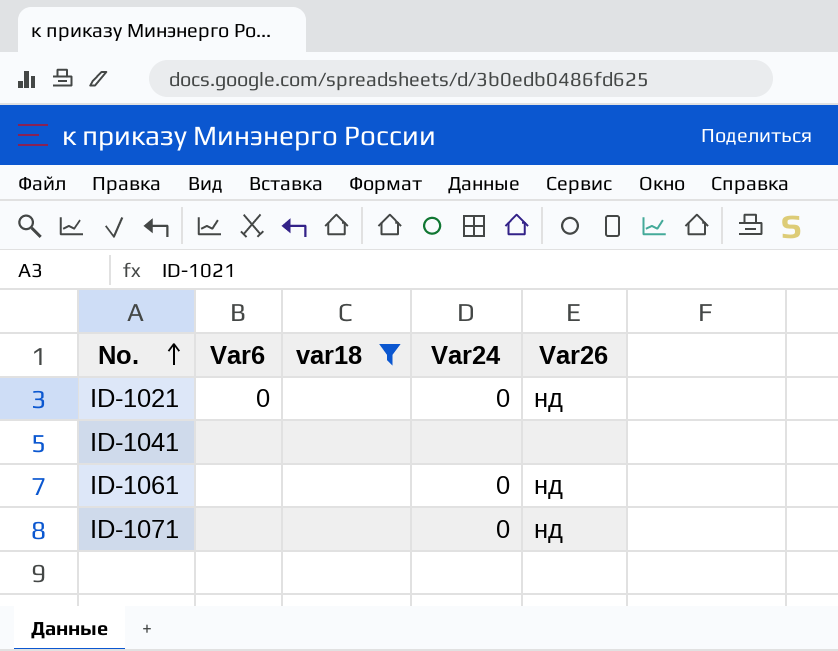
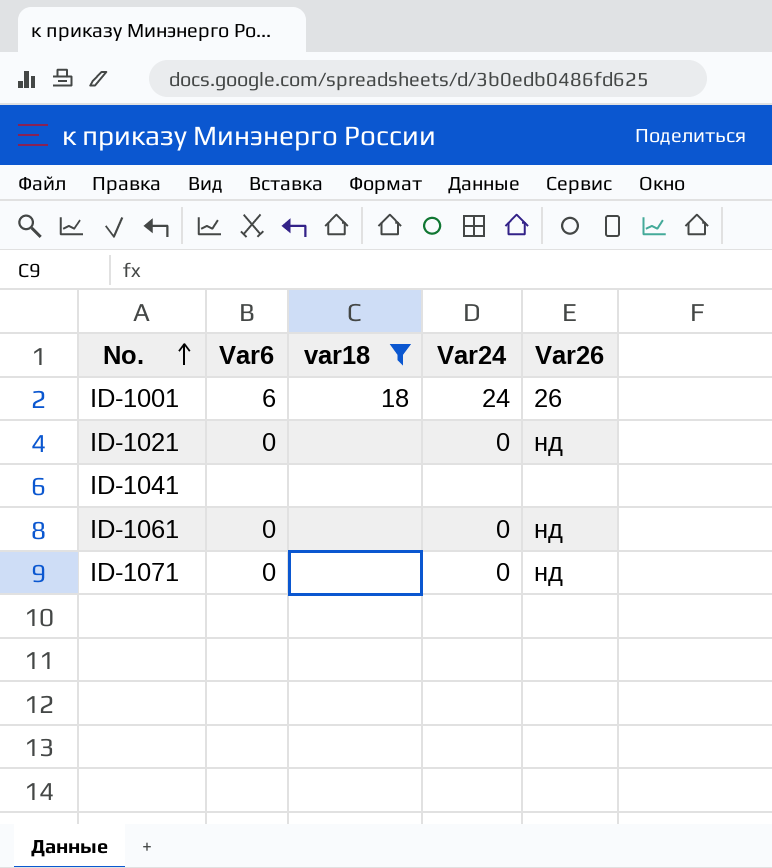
row ID-1001: none -> 6 | 18 | 24 | 26
ID-1061 | Var6: none -> 0
ID-1071 | Var6: none -> 0

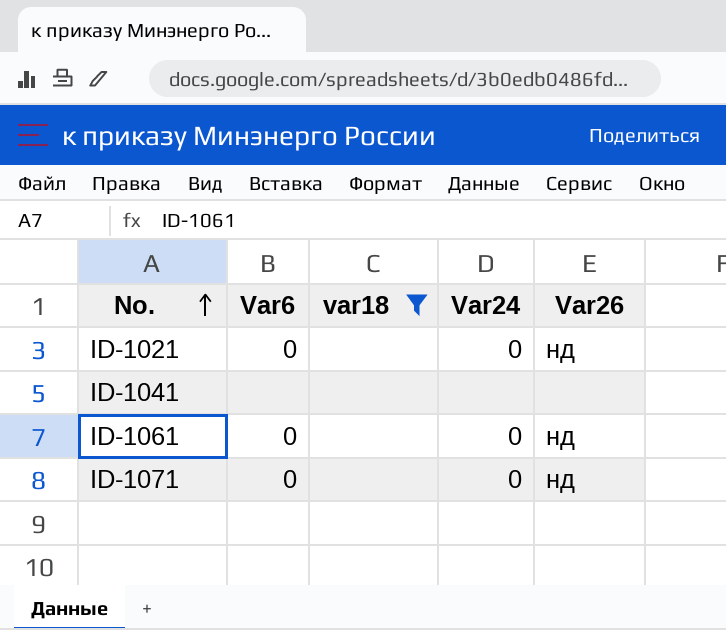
row ID-1001: 6 | 18 | 24 | 26 -> none

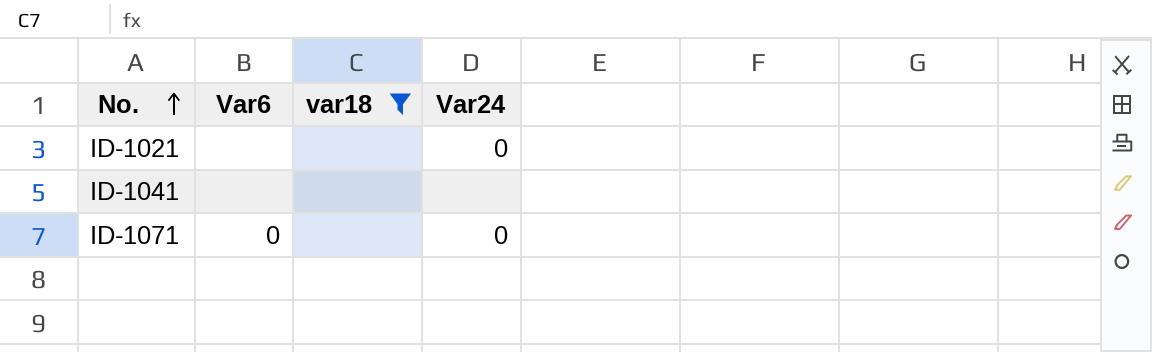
column Var26 | position: 5 -> none
row ID-1061: 0 | none | 0 | нд -> none
ID-1021 | Var6: 0 -> none

